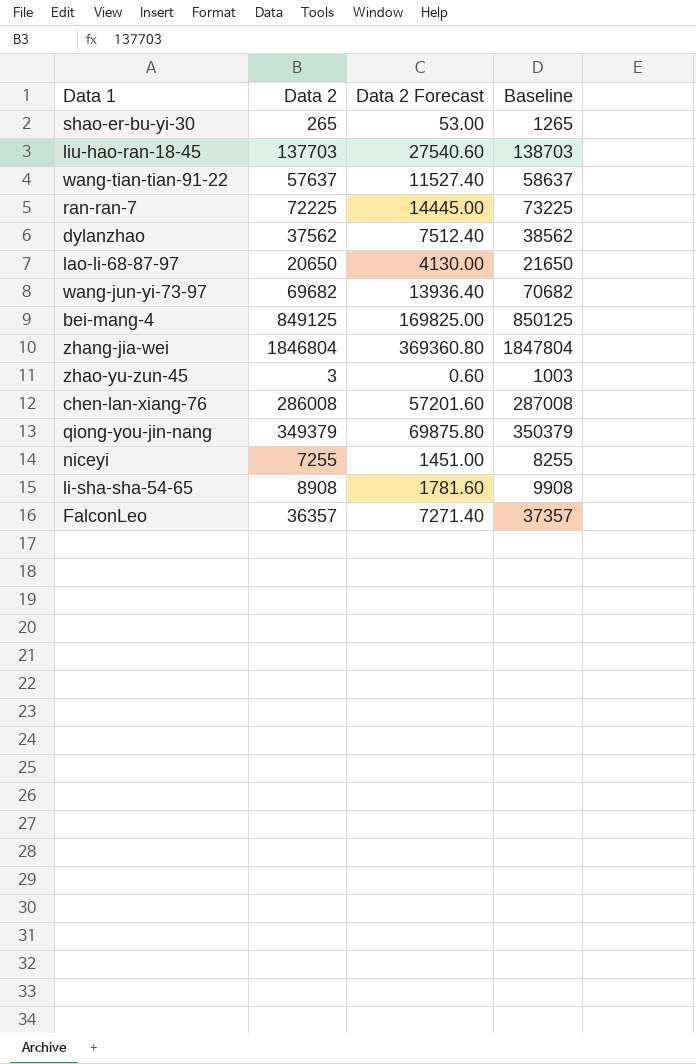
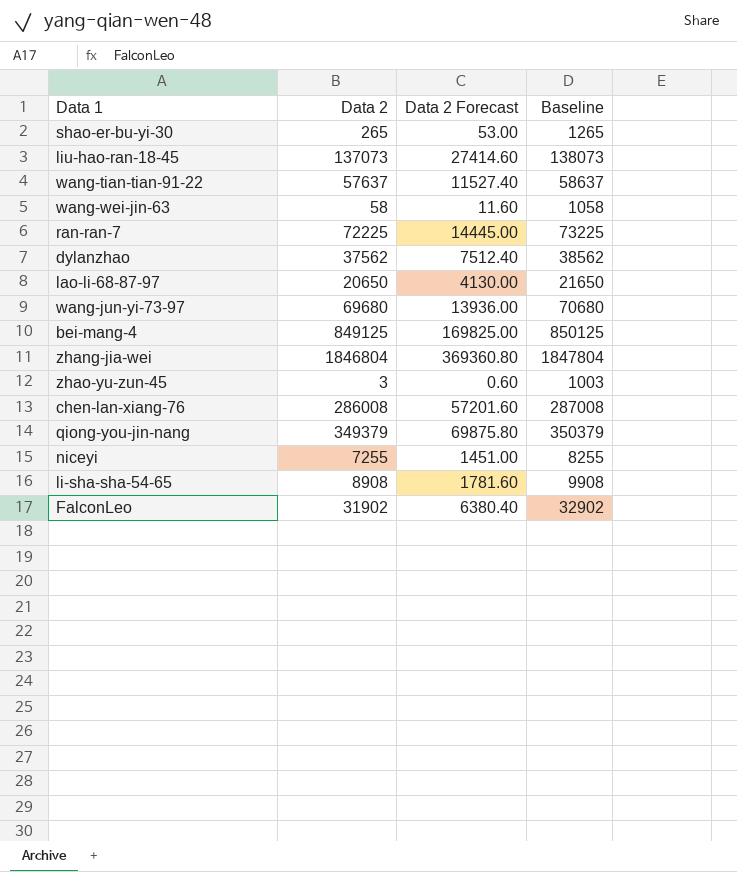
liu-hao-ran-18-45 | Data 2: 137703 -> 137073
liu-hao-ran-18-45 | Data 2 Forecast: 27540.60 -> 27414.60
liu-hao-ran-18-45 | Baseline: 138703 -> 138073
row wang-wei-jin-63: none -> 58 | 11.60 | 1058
wang-jun-yi-73-97 | Data 2: 69682 -> 69680
wang-jun-yi-73-97 | Data 2 Forecast: 13936.40 -> 13936.00
wang-jun-yi-73-97 | Baseline: 70682 -> 70680
FalconLeo | Data 2: 36357 -> 31902
FalconLeo | Data 2 Forecast: 7271.40 -> 6380.40
FalconLeo | Baseline: 37357 -> 32902

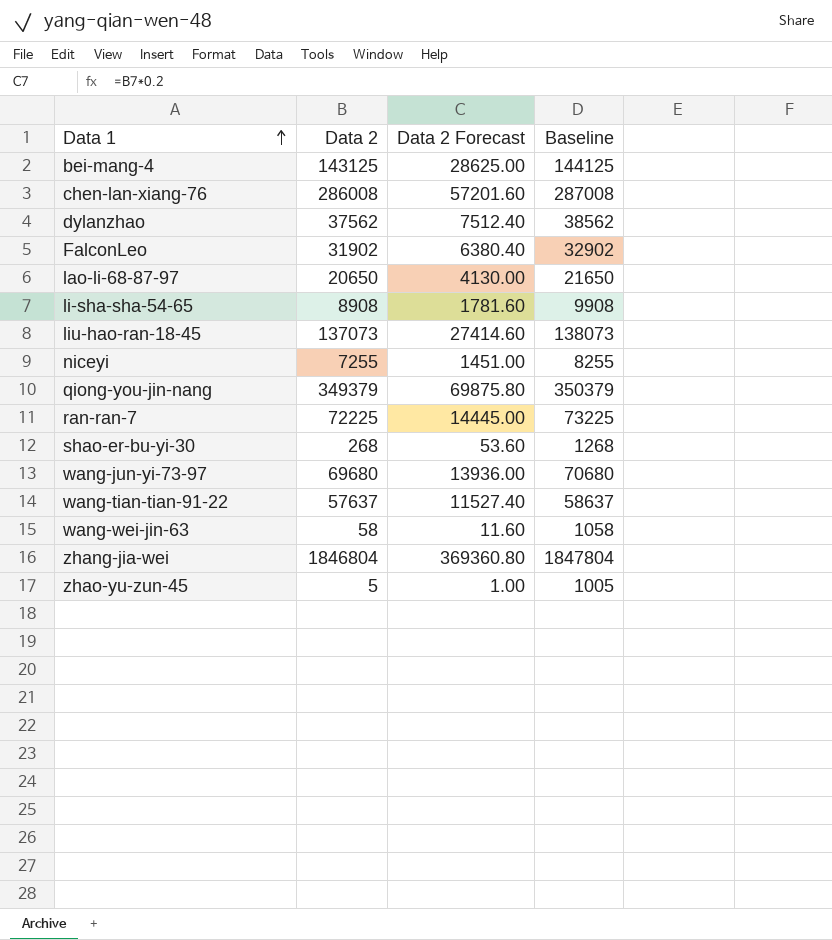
row order: none -> Data 1 ascending
bei-mang-4 | Data 2: 849125 -> 143125
bei-mang-4 | Data 2 Forecast: 169825.00 -> 28625.00
bei-mang-4 | Baseline: 850125 -> 144125
shao-er-bu-yi-30 | Data 2: 265 -> 268
shao-er-bu-yi-30 | Data 2 Forecast: 53.00 -> 53.60
shao-er-bu-yi-30 | Baseline: 1265 -> 1268
zhao-yu-zun-45 | Data 2: 3 -> 5
zhao-yu-zun-45 | Data 2 Forecast: 0.60 -> 1.00
zhao-yu-zun-45 | Baseline: 1003 -> 1005

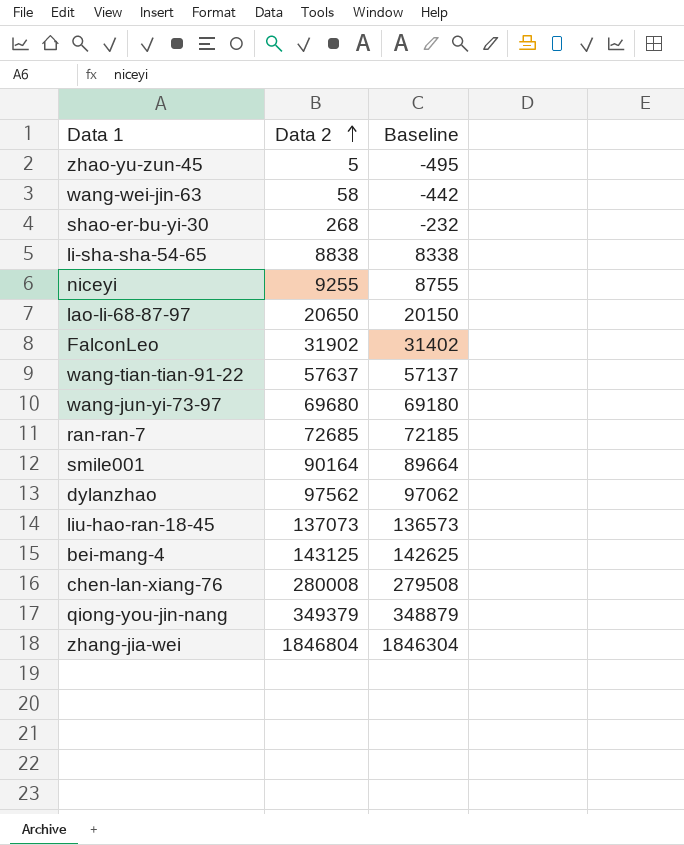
row order: Data 1 ascending -> Data 2 ascending
column Data 2 Forecast | formula: [Data 2] * 0.2 -> none
column Baseline | formula: [Data 2] + 1000 -> [Data 2] - 500
li-sha-sha-54-65 | Data 2: 8908 -> 8838
niceyi | Data 2: 7255 -> 9255
ran-ran-7 | Data 2: 72225 -> 72685
row smile001: none -> 90164 | 89664
dylanzhao | Data 2: 37562 -> 97562
chen-lan-xiang-76 | Data 2: 286008 -> 280008

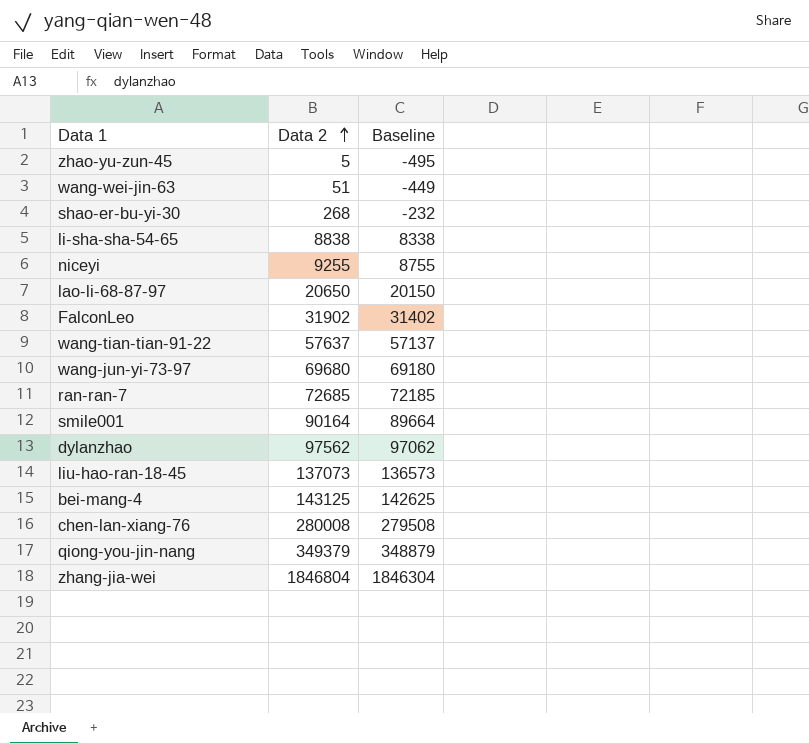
wang-wei-jin-63 | Data 2: 58 -> 51
wang-wei-jin-63 | Baseline: -442 -> -449

